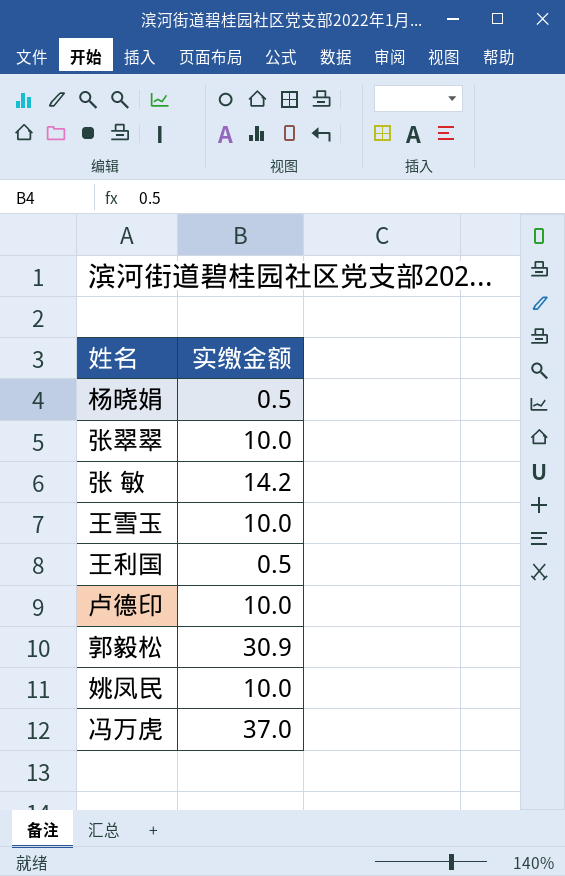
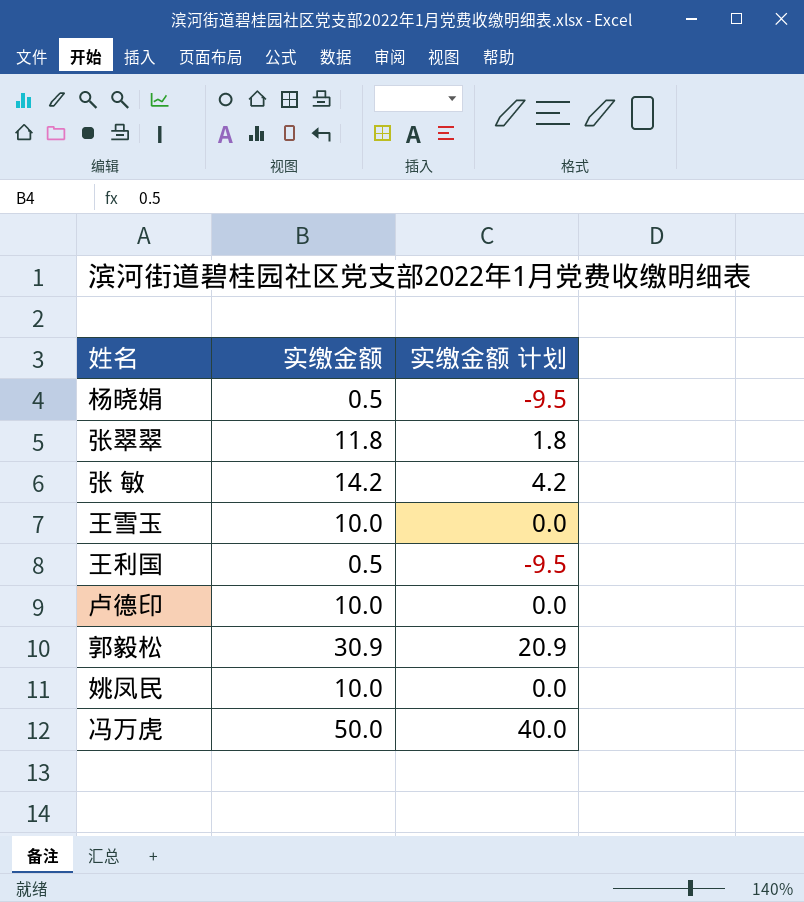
column 实缴金额 计划 | formula: none -> [实缴金额] - 10
张翠翠 | 实缴金额: 10.0 -> 11.8
冯万虎 | 实缴金额: 37.0 -> 50.0

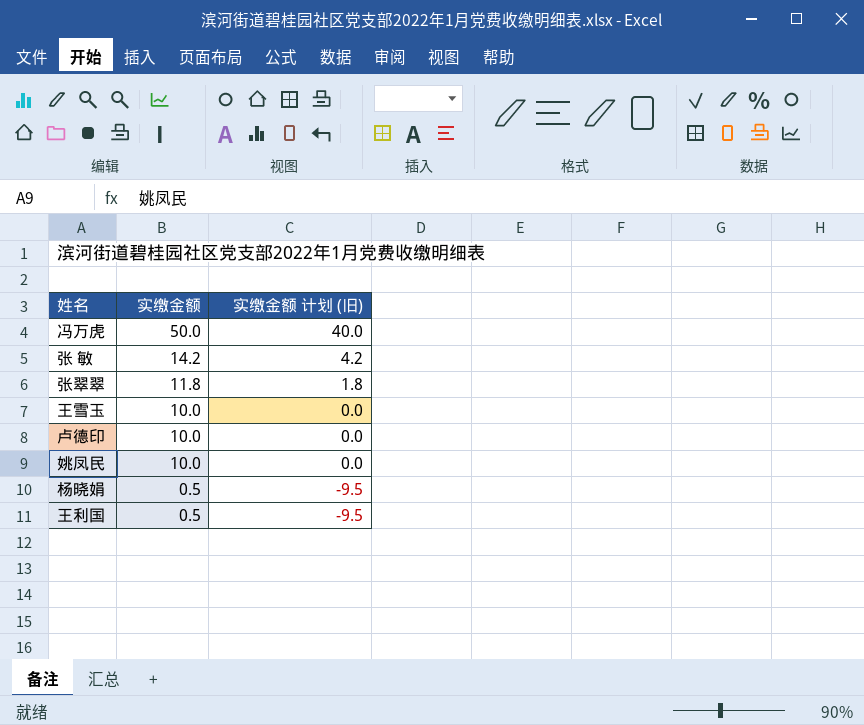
row order: none -> 实缴金额 descending
column name: 实缴金额 计划 -> 实缴金额 计划 (旧)
row 郭毅松: 30.9 | 20.9 -> none

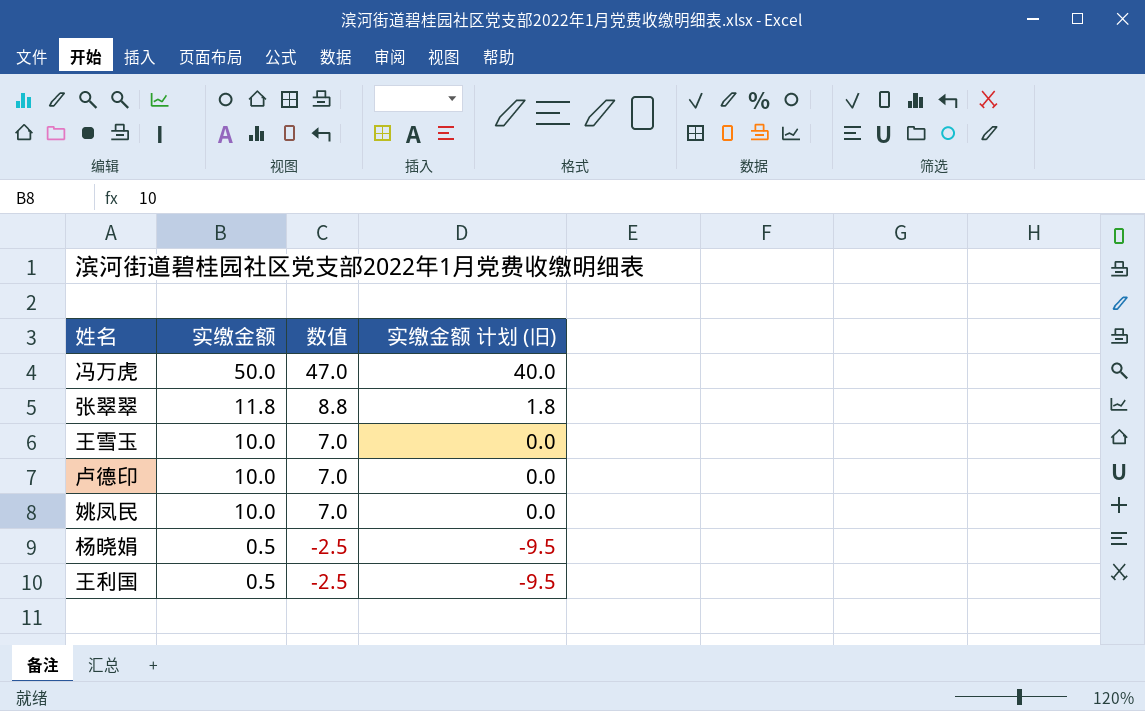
column 数值 | formula: none -> [实缴金额] - 3
row 张 敏: 14.2 | 4.2 -> none

